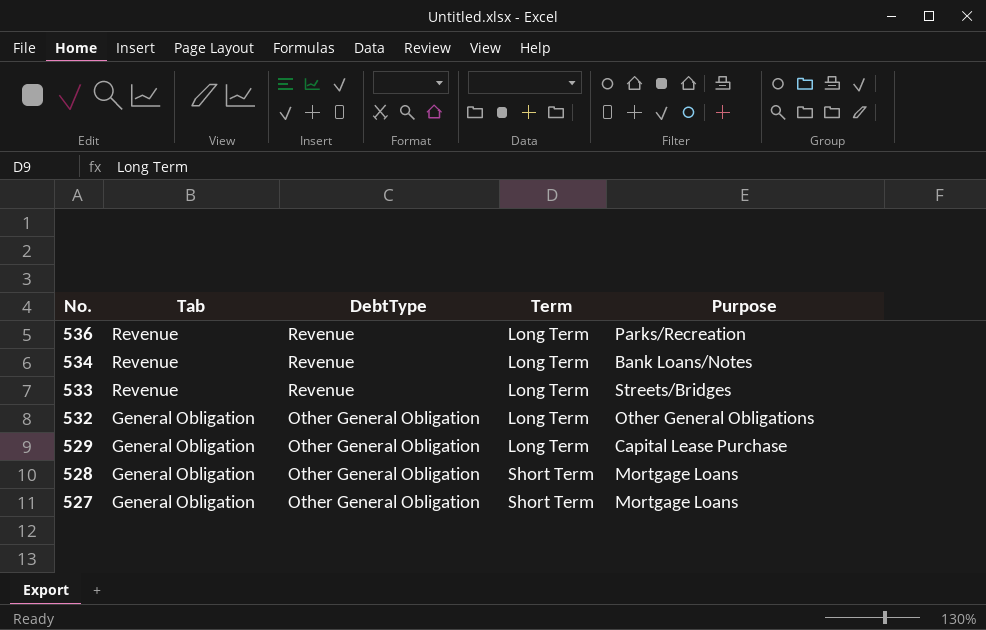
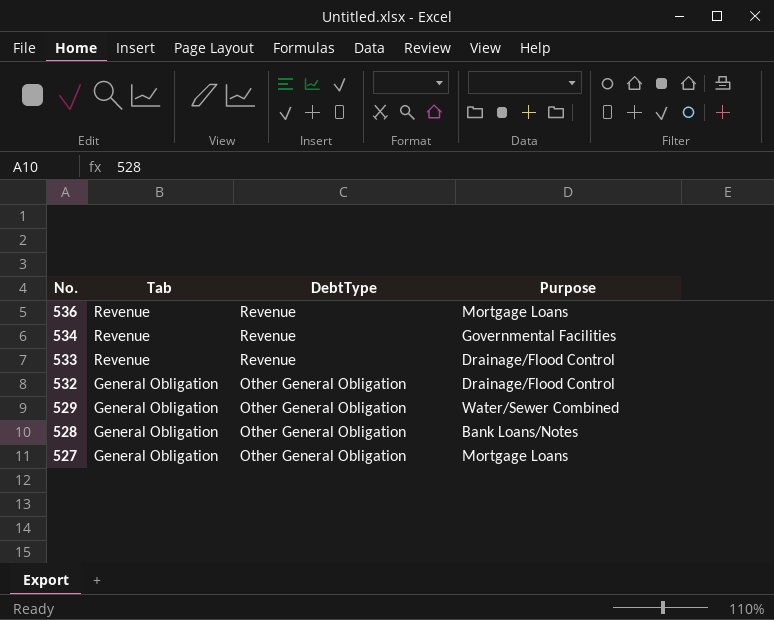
column Term | position: 4 -> none
536 | Purpose: Parks/Recreation -> Mortgage Loans
534 | Purpose: Bank Loans/Notes -> Governmental Facilities
533 | Purpose: Streets/Bridges -> Drainage/Flood Control
532 | Purpose: Other General Obligations -> Drainage/Flood Control
529 | Purpose: Capital Lease Purchase -> Water/Sewer Combined
528 | Purpose: Mortgage Loans -> Bank Loans/Notes

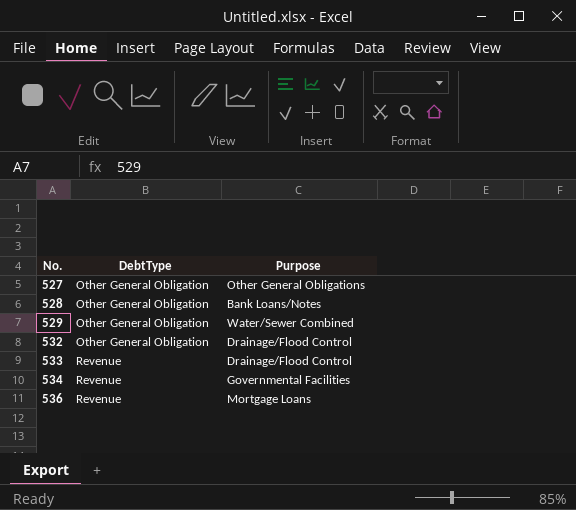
row order: No. descending -> No. ascending
column Tab | position: 2 -> none
527 | Purpose: Mortgage Loans -> Other General Obligations

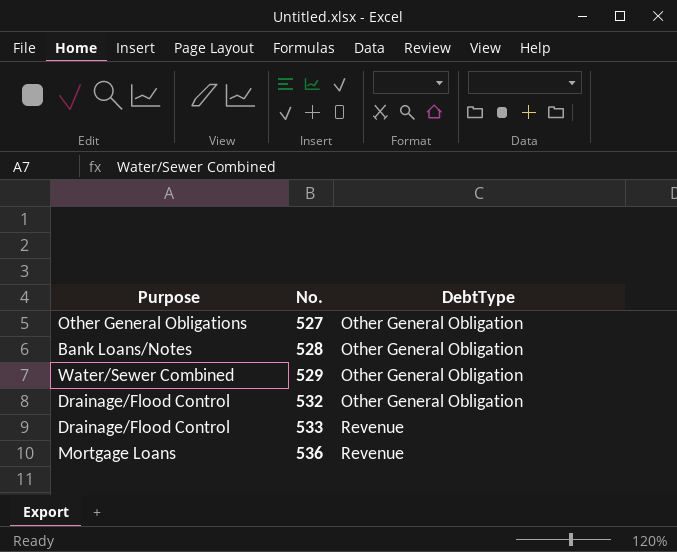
column Purpose | position: 3 -> 1
row 534: Revenue | Governmental Facilities -> none

